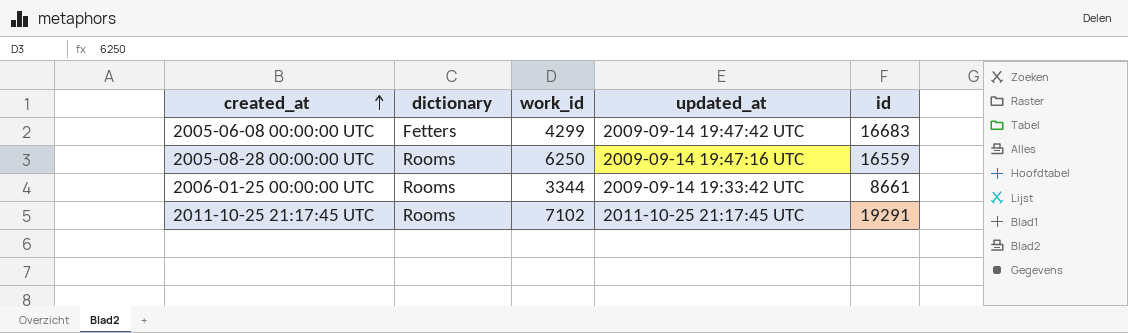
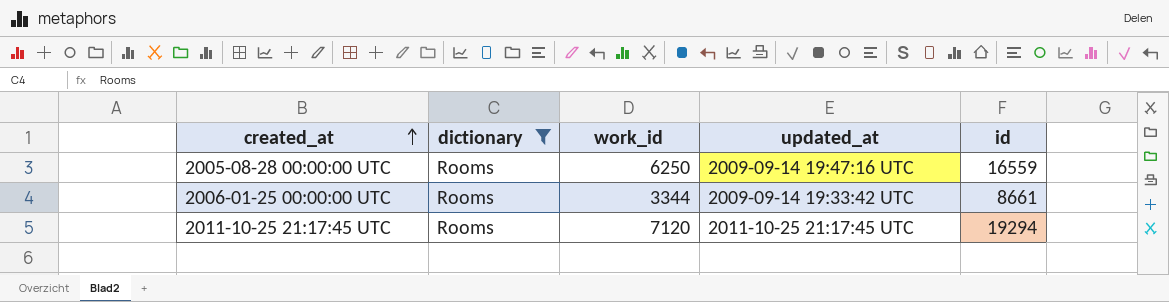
filter: none -> dictionary = Rooms
2011-10-25 21:17:45 UTC | work_id: 7102 -> 7120
2011-10-25 21:17:45 UTC | id: 19291 -> 19294

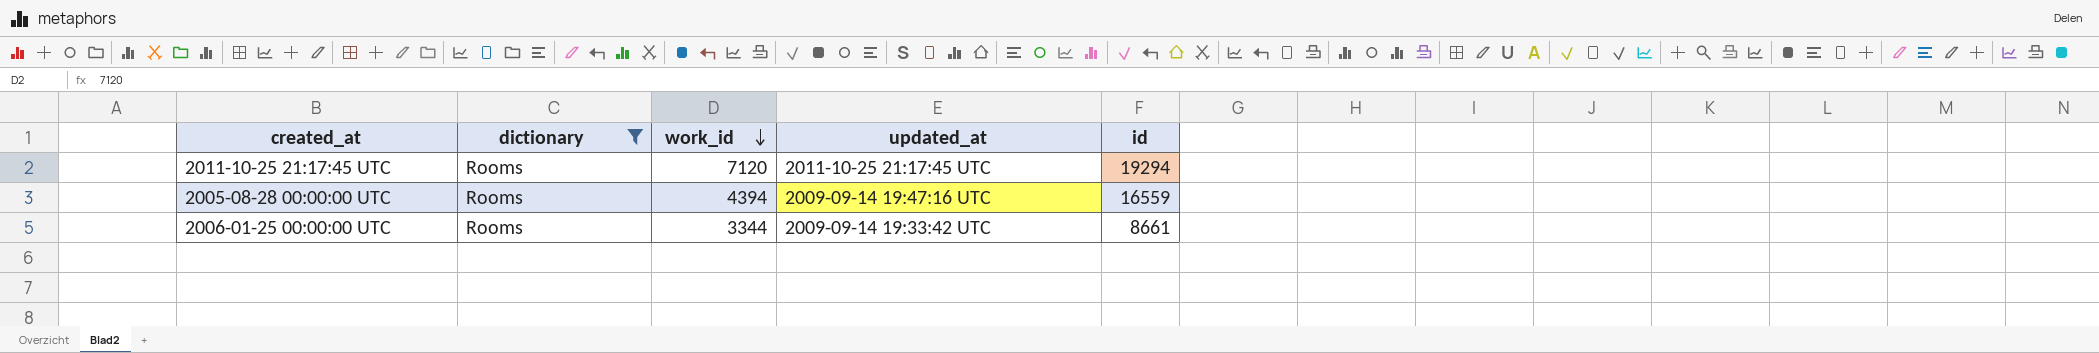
row order: created_at ascending -> work_id descending
2005-08-28 00:00:00 UTC | work_id: 6250 -> 4394

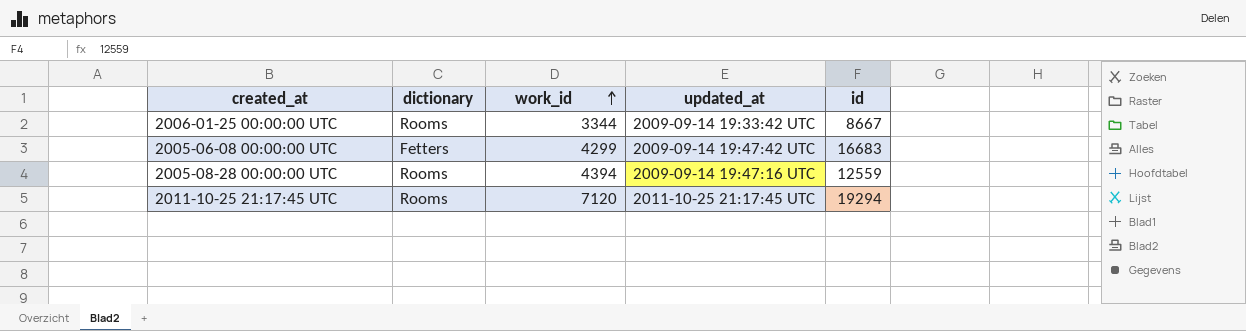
filter: dictionary = Rooms -> none
row order: work_id descending -> work_id ascending
2006-01-25 00:00:00 UTC | id: 8661 -> 8667
2005-08-28 00:00:00 UTC | id: 16559 -> 12559

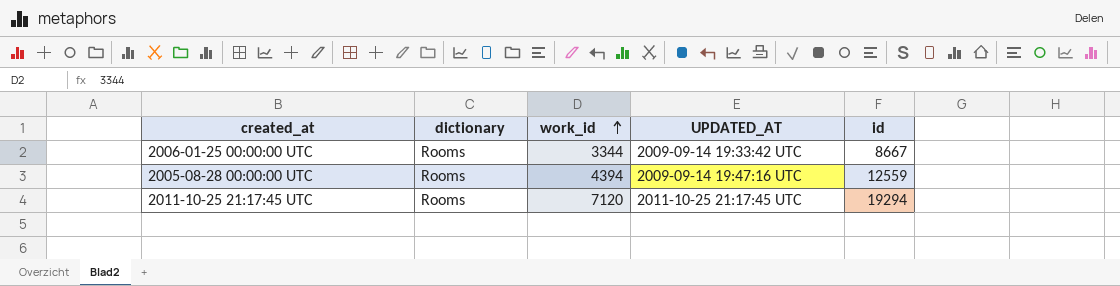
column name: updated_at -> UPDATED_AT
row 2005-06-08 00:00:00 UTC: Fetters | 4299 | 2009-09-14 19:47:42 UTC | 16683 -> none

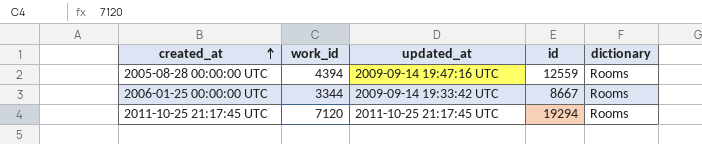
row order: work_id ascending -> created_at ascending
column name: UPDATED_AT -> updated_at
column dictionary | position: 2 -> 5

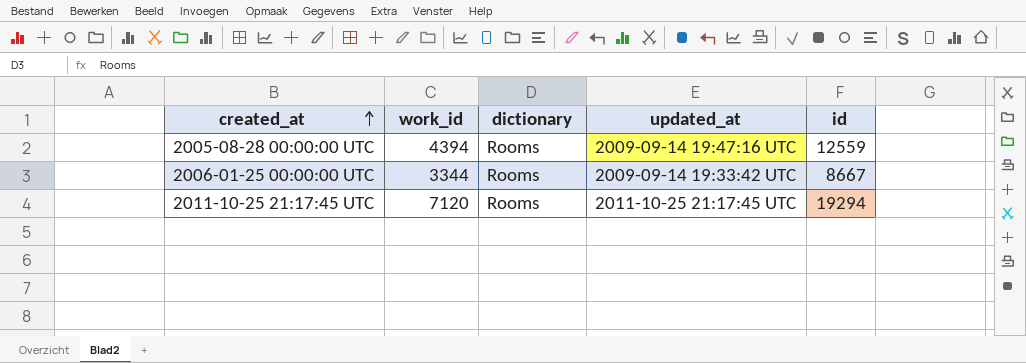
column dictionary | position: 5 -> 3

